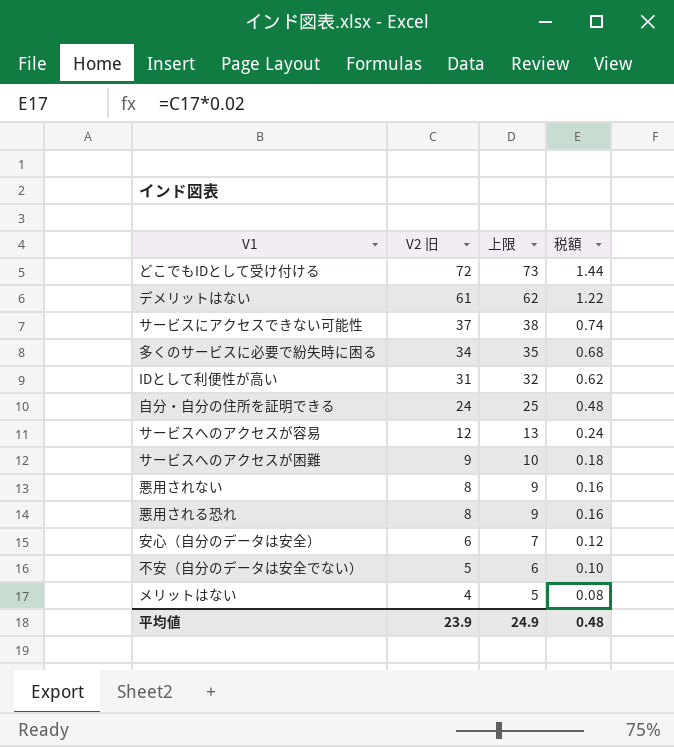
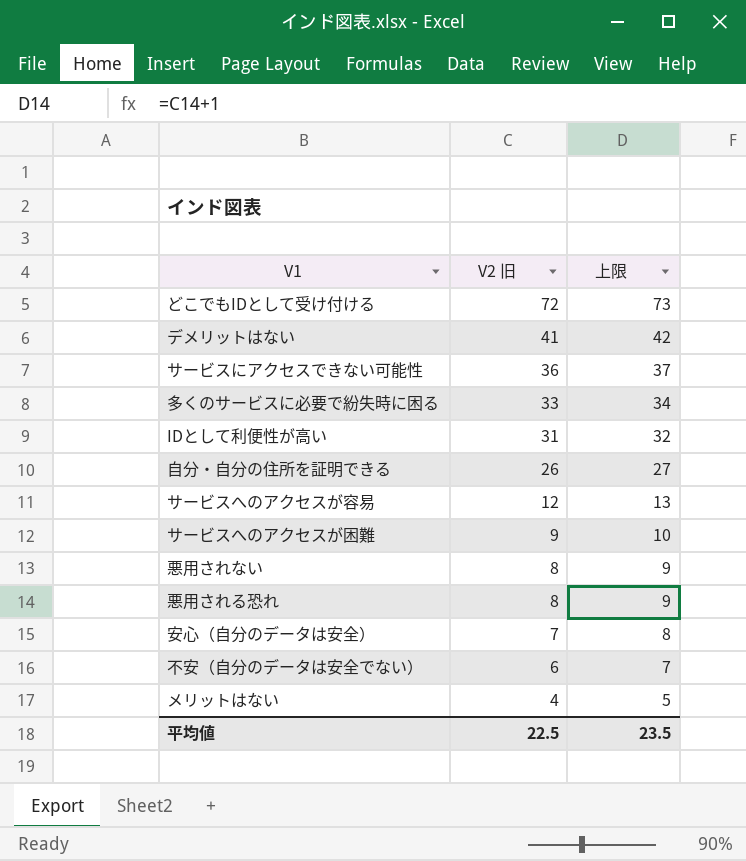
column 税額 | formula: [V2 旧] * 0.02 -> none
デメリットはない | V2 旧: 61 -> 41
デメリットはない | 上限: 62 -> 42
サービスにアクセスできない可能性 | V2 旧: 37 -> 36
サービスにアクセスできない可能性 | 上限: 38 -> 37
多くのサービスに必要で紛失時に困る | V2 旧: 34 -> 33
多くのサービスに必要で紛失時に困る | 上限: 35 -> 34
自分・自分の住所を証明できる | V2 旧: 24 -> 26
自分・自分の住所を証明できる | 上限: 25 -> 27
安心（自分のデータは安全） | V2 旧: 6 -> 7
安心（自分のデータは安全） | 上限: 7 -> 8
不安（自分のデータは安全でない） | V2 旧: 5 -> 6
不安（自分のデータは安全でない） | 上限: 6 -> 7
平均値 | V2 旧: 23.9 -> 22.5
平均値 | 上限: 24.9 -> 23.5

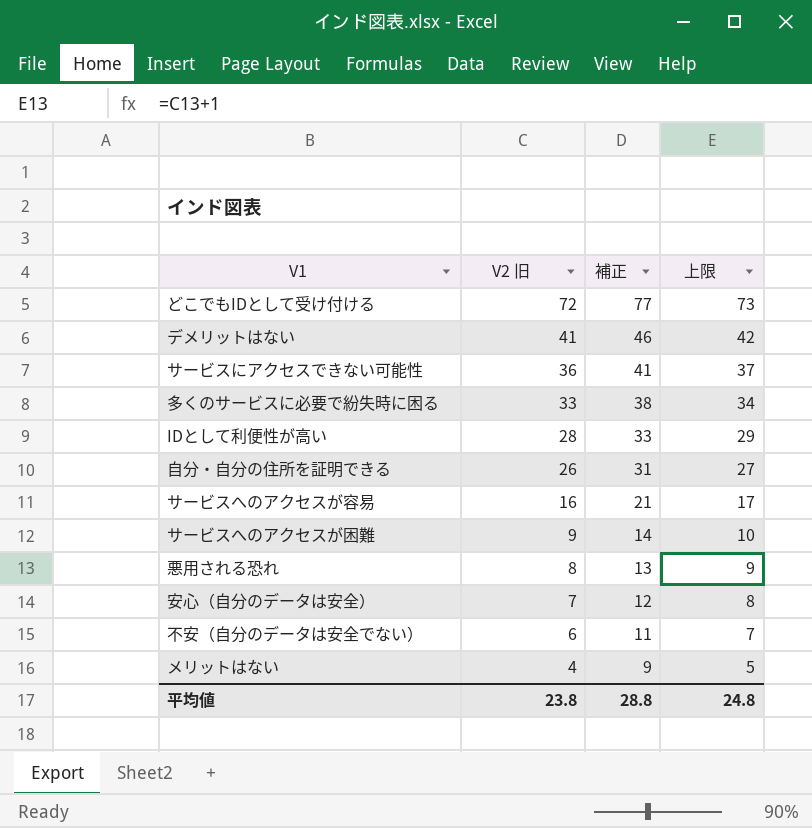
column 補正 | formula: none -> [V2 旧] + 5
row 悪用されない: 8 | 9 -> none
IDとして利便性が高い | V2 旧: 31 -> 28
IDとして利便性が高い | 上限: 32 -> 29
サービスへのアクセスが容易 | V2 旧: 12 -> 16
サービスへのアクセスが容易 | 上限: 13 -> 17
平均値 | V2 旧: 22.5 -> 23.8
平均値 | 上限: 23.5 -> 24.8

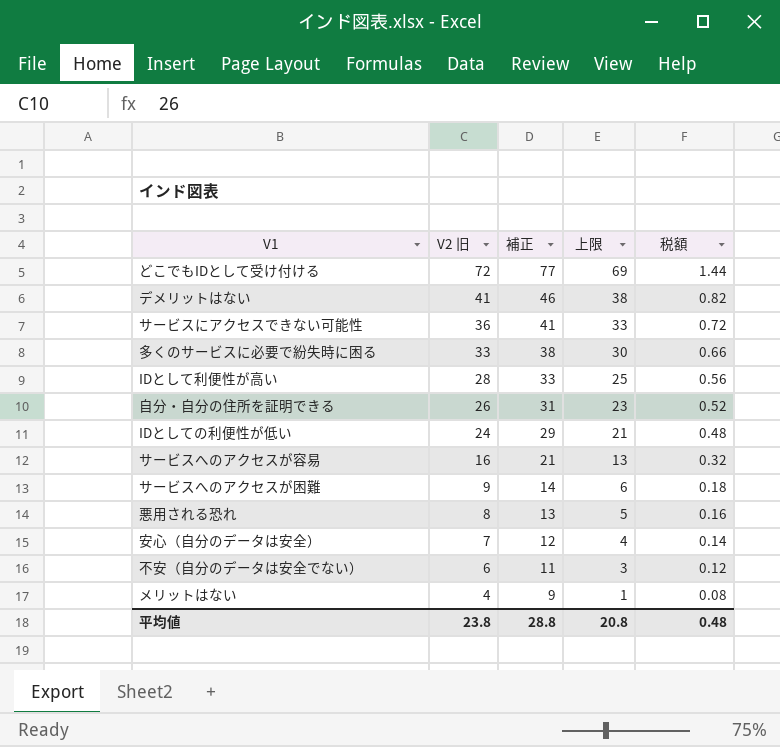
column 上限 | formula: [V2 旧] + 1 -> [V2 旧] - 3
column 税額 | formula: none -> [V2 旧] * 0.02
row IDとしての利便性が低い: none -> 24 | 29 | 21 | 0.48
平均値 | 上限: 24.8 -> 20.8

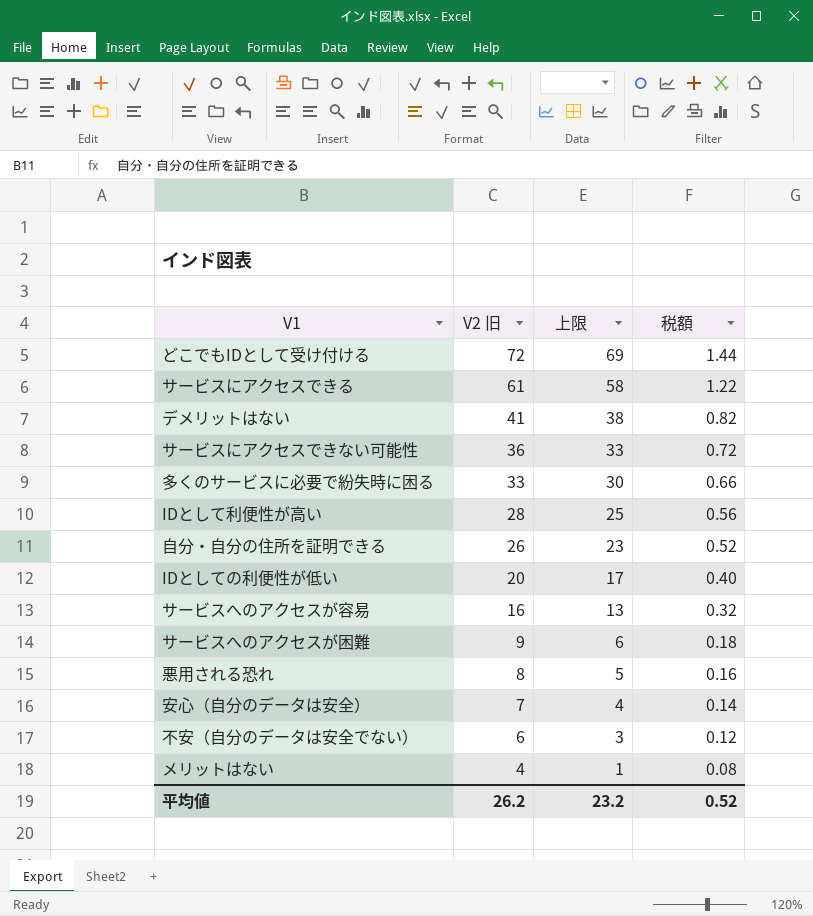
column 補正 | formula: [V2 旧] + 5 -> none
row サービスにアクセスできる: none -> 61 | 58 | 1.22
IDとしての利便性が低い | V2 旧: 24 -> 20
IDとしての利便性が低い | 上限: 21 -> 17
IDとしての利便性が低い | 税額: 0.48 -> 0.40
平均値 | V2 旧: 23.8 -> 26.2
平均値 | 上限: 20.8 -> 23.2
平均値 | 税額: 0.48 -> 0.52

